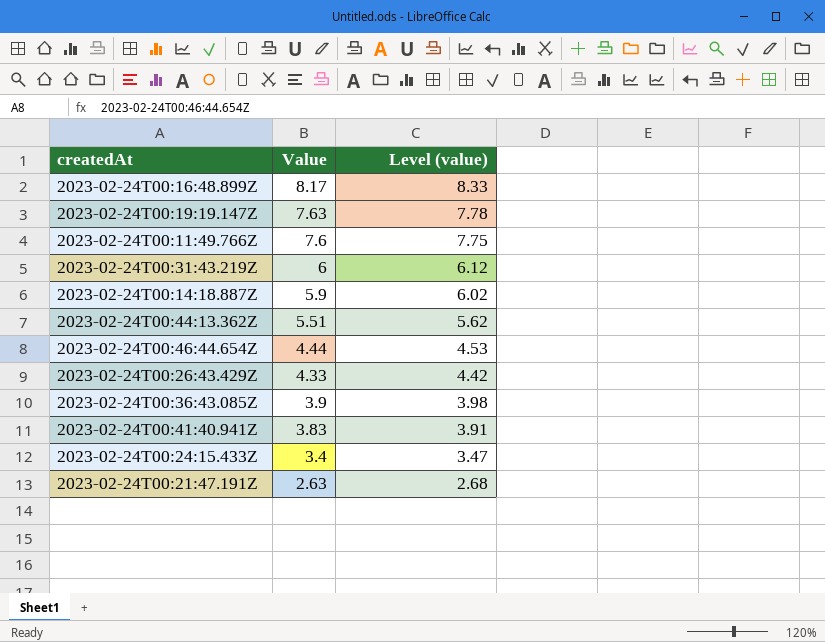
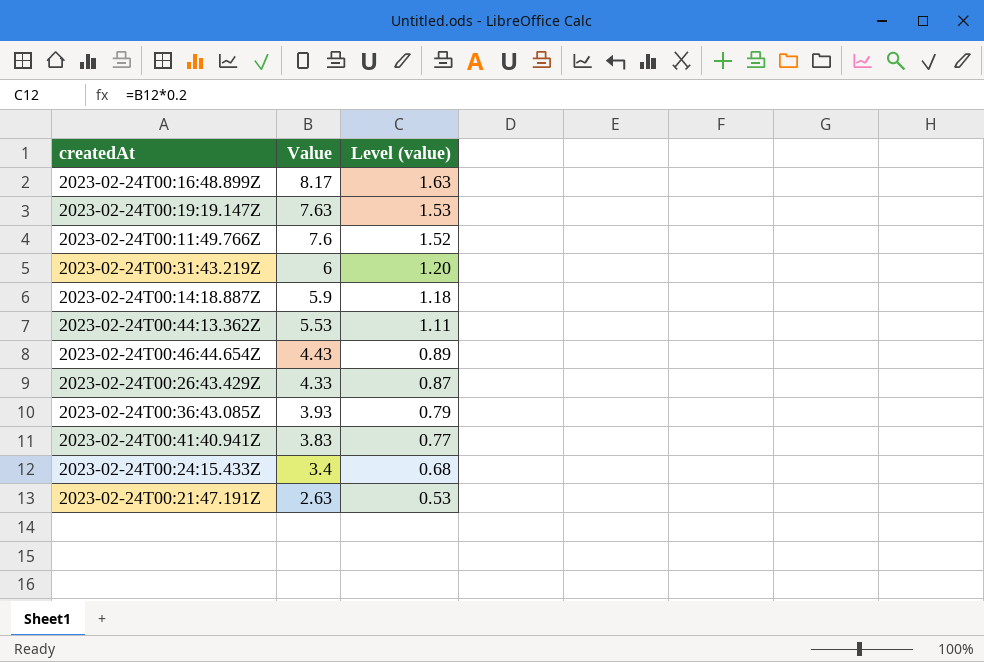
column Level (value) | formula: [Value] * 1.02 -> [Value] * 0.2
2023-02-24T00:44:13.362Z | Value: 5.51 -> 5.53
2023-02-24T00:46:44.654Z | Value: 4.44 -> 4.43
2023-02-24T00:36:43.085Z | Value: 3.9 -> 3.93

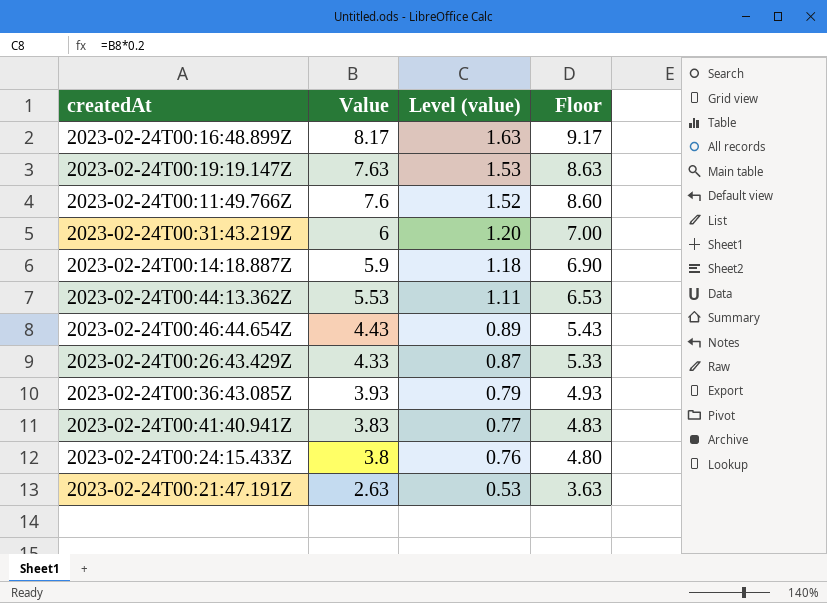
column Floor | formula: none -> [Value] + 1
2023-02-24T00:24:15.433Z | Value: 3.4 -> 3.8
2023-02-24T00:24:15.433Z | Level (value): 0.68 -> 0.76

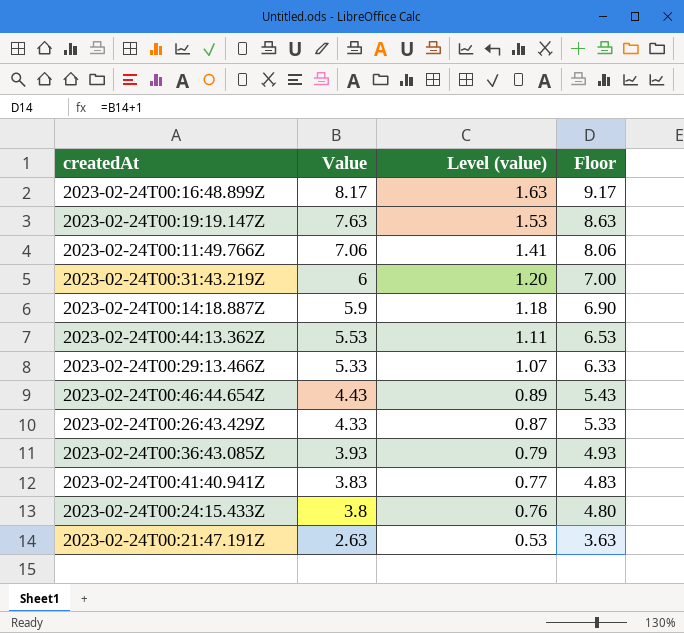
2023-02-24T00:11:49.766Z | Value: 7.6 -> 7.06
2023-02-24T00:11:49.766Z | Level (value): 1.52 -> 1.41
2023-02-24T00:11:49.766Z | Floor: 8.60 -> 8.06
row 2023-02-24T00:29:13.466Z: none -> 5.33 | 1.07 | 6.33

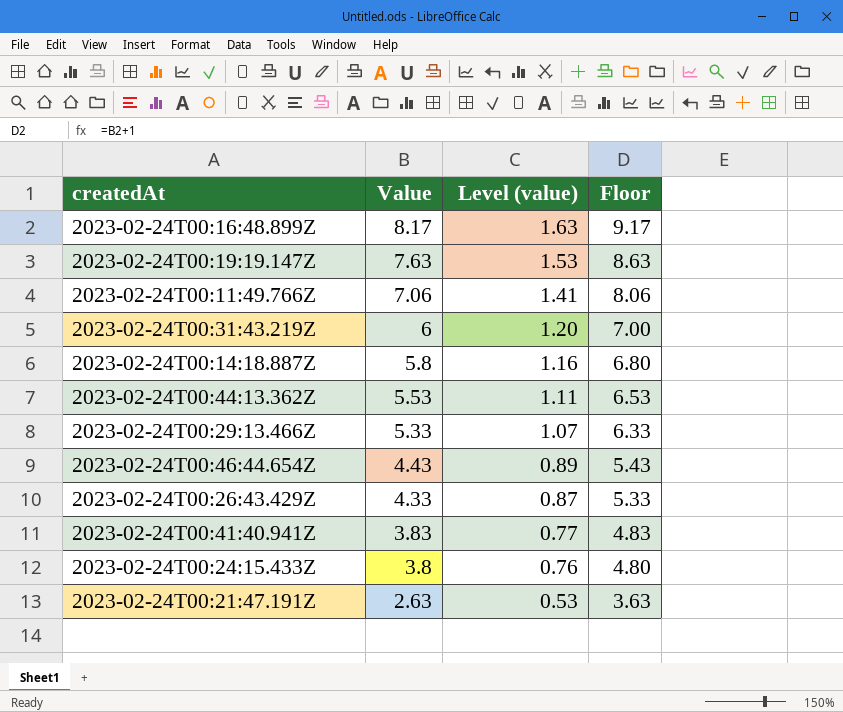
row 2023-02-24T00:36:43.085Z: 3.93 | 0.79 | 4.93 -> none
2023-02-24T00:14:18.887Z | Value: 5.9 -> 5.8
2023-02-24T00:14:18.887Z | Level (value): 1.18 -> 1.16
2023-02-24T00:14:18.887Z | Floor: 6.90 -> 6.80

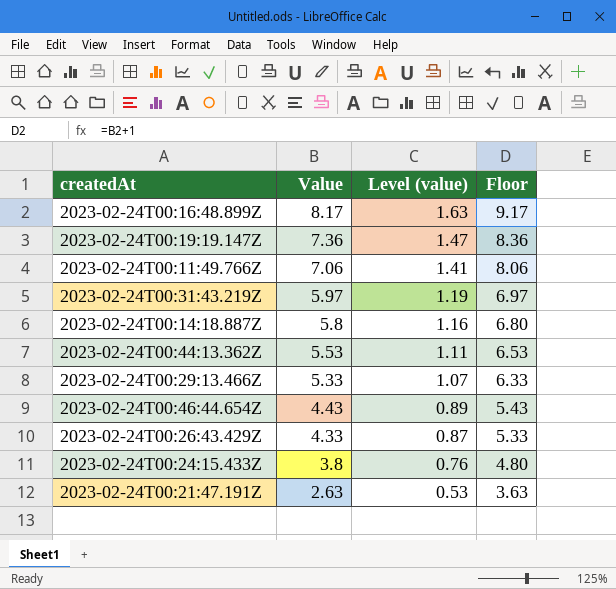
row 2023-02-24T00:41:40.941Z: 3.83 | 0.77 | 4.83 -> none
2023-02-24T00:19:19.147Z | Value: 7.63 -> 7.36
2023-02-24T00:19:19.147Z | Level (value): 1.53 -> 1.47
2023-02-24T00:19:19.147Z | Floor: 8.63 -> 8.36
2023-02-24T00:31:43.219Z | Value: 6 -> 5.97
2023-02-24T00:31:43.219Z | Level (value): 1.20 -> 1.19
2023-02-24T00:31:43.219Z | Floor: 7.00 -> 6.97

